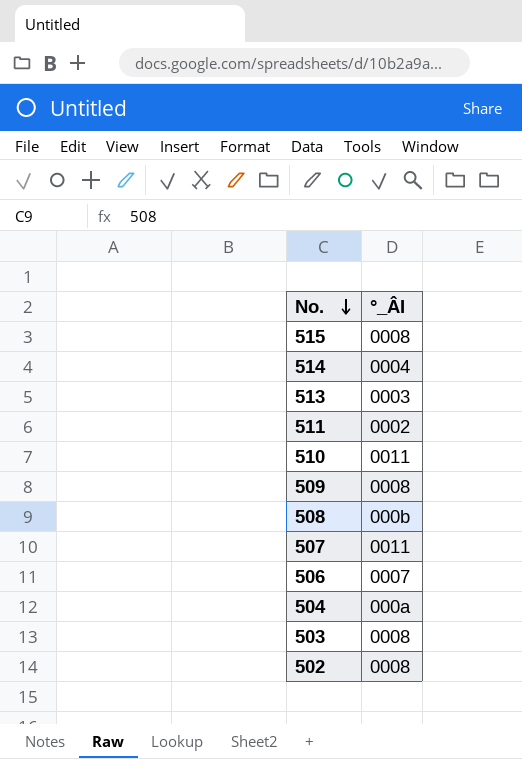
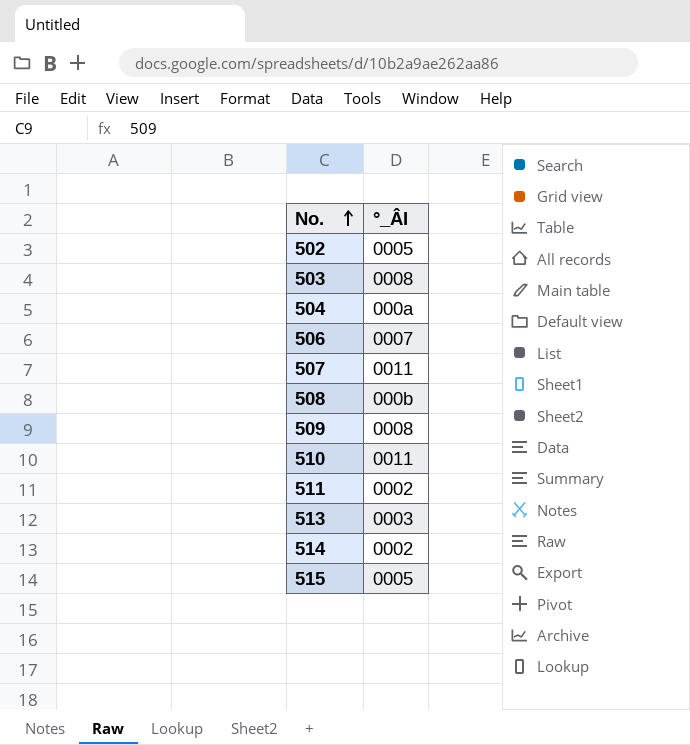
row order: No. descending -> No. ascending
502 | °_ÂI: 0008 -> 0005
514 | °_ÂI: 0004 -> 0002
515 | °_ÂI: 0008 -> 0005

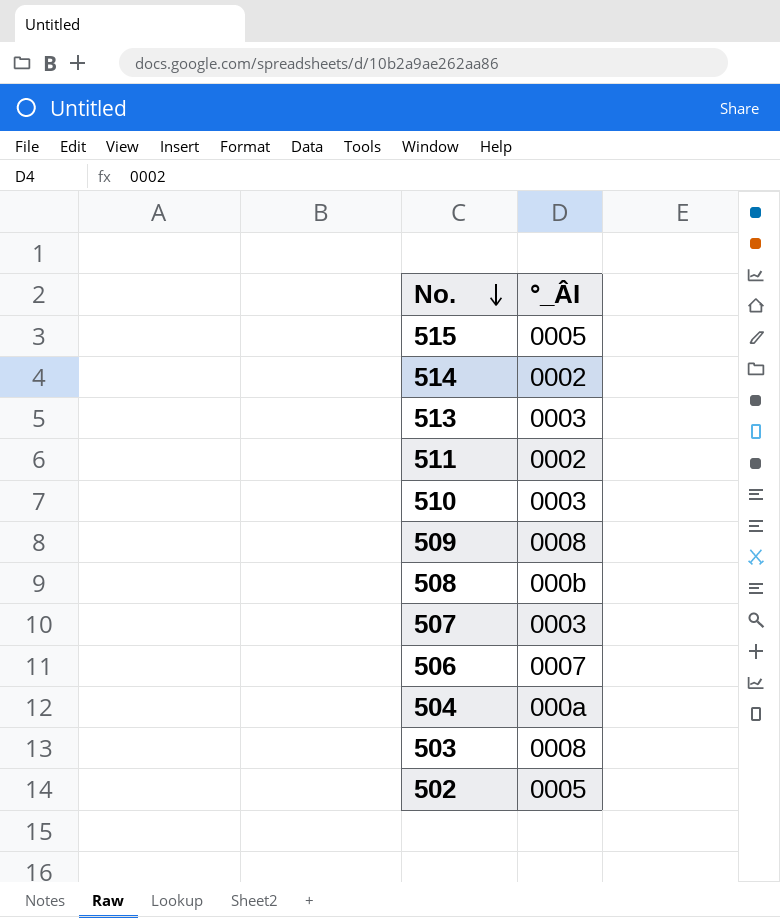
row order: No. ascending -> No. descending
510 | °_ÂI: 0011 -> 0003
507 | °_ÂI: 0011 -> 0003

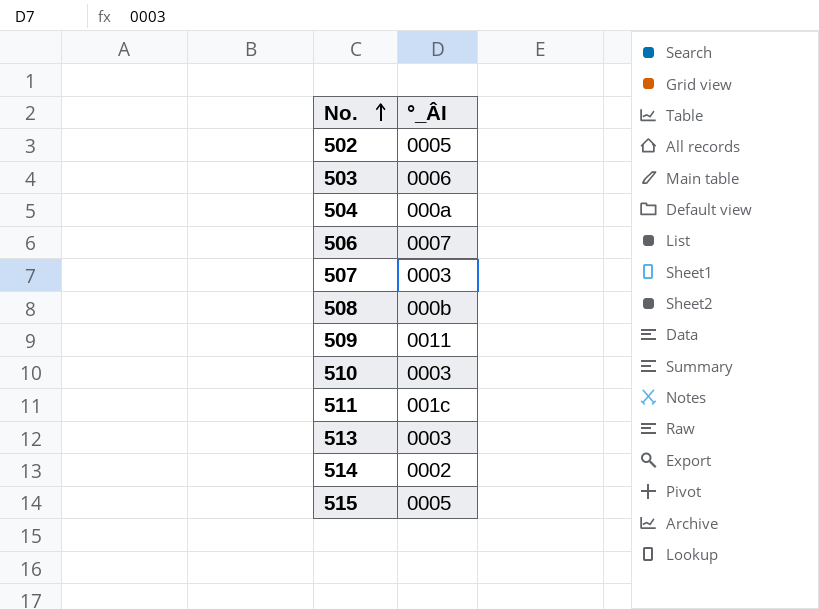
row order: No. descending -> No. ascending
503 | °_ÂI: 0008 -> 0006
509 | °_ÂI: 0008 -> 0011
511 | °_ÂI: 0002 -> 001c

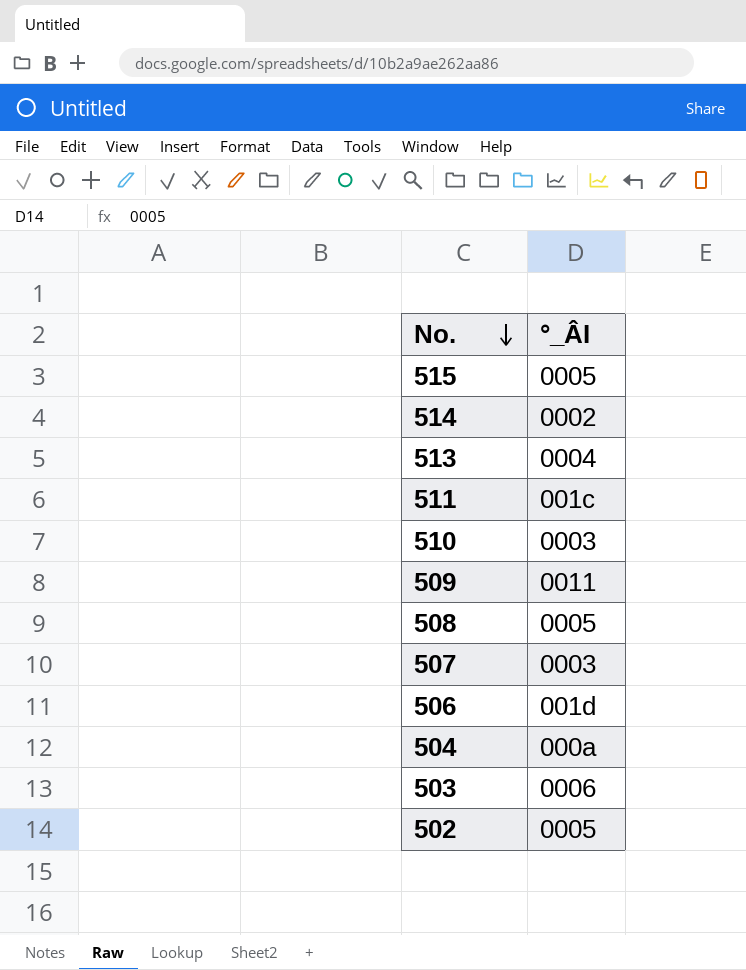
row order: No. ascending -> No. descending
513 | °_ÂI: 0003 -> 0004
508 | °_ÂI: 000b -> 0005
506 | °_ÂI: 0007 -> 001d

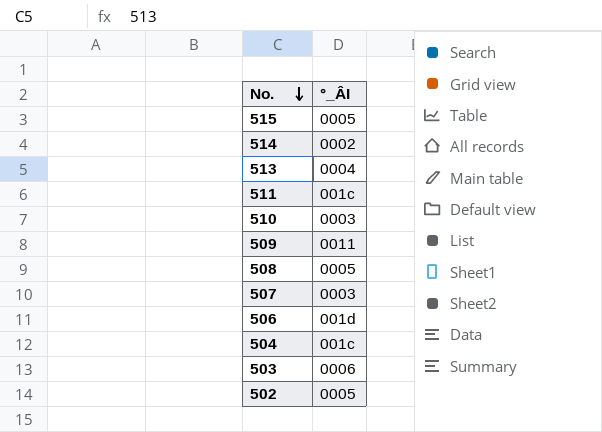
504 | °_ÂI: 000a -> 001c

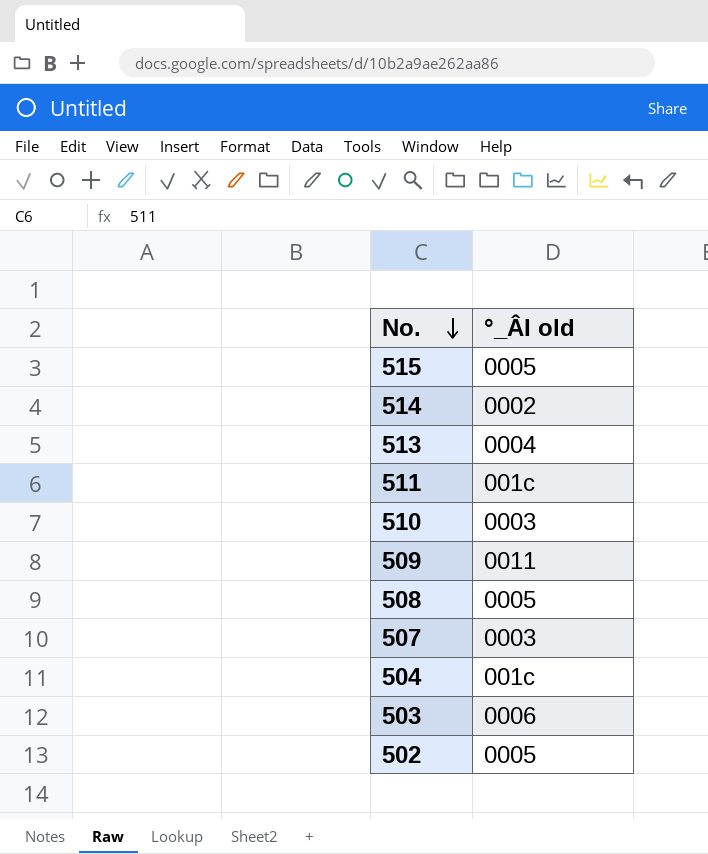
column name: °_ÂI -> °_ÂI old
row 506: 001d -> none

